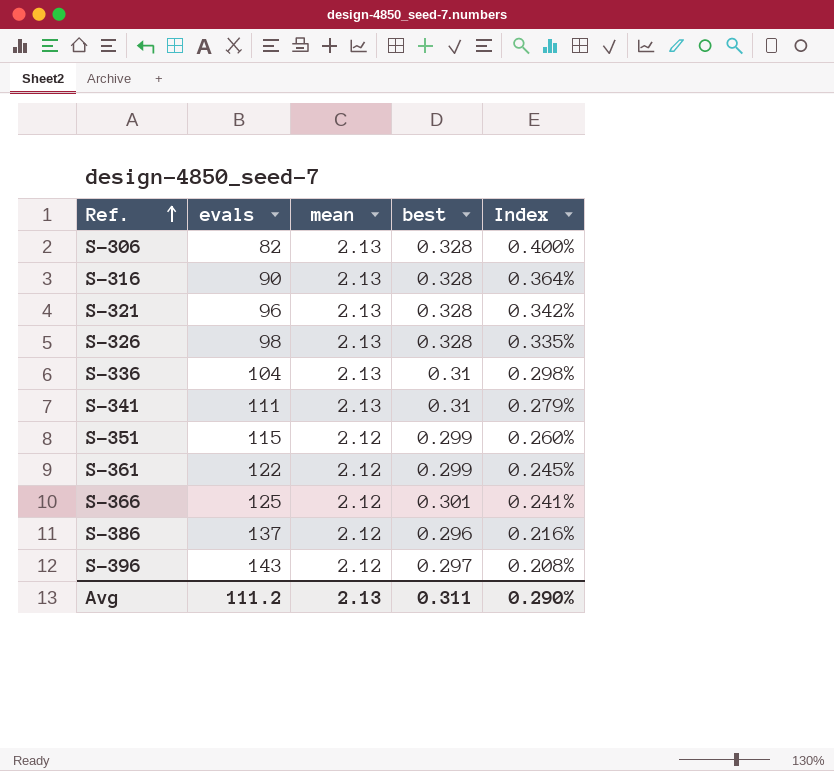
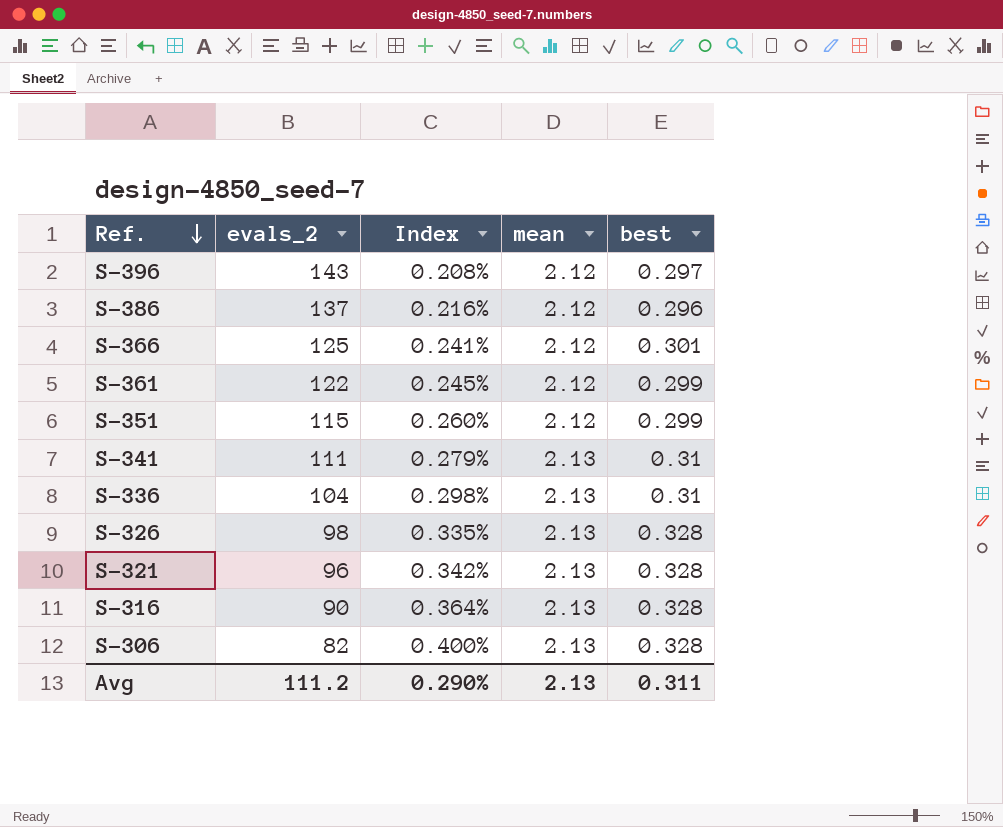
row order: Ref. ascending -> Ref. descending
column name: evals -> evals_2
column Index | position: 5 -> 3

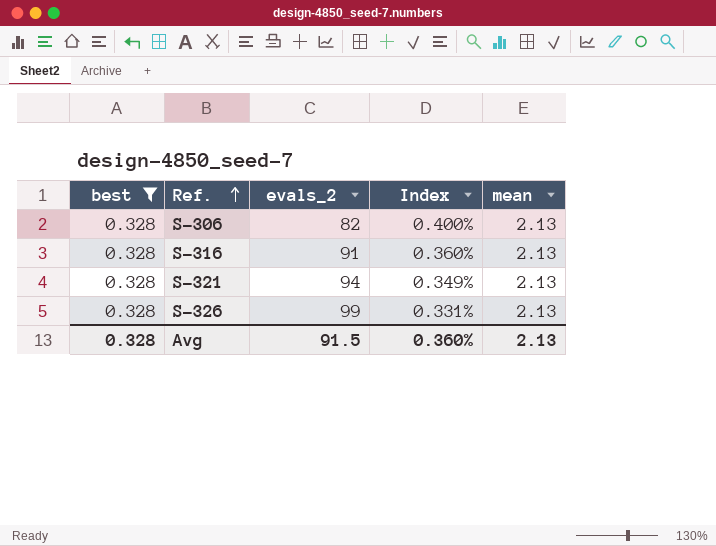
filter: none -> best = 0.328
row order: Ref. descending -> Ref. ascending
column best | position: 5 -> 1
S-316 | evals_2: 90 -> 91
S-316 | Index: 0.364% -> 0.360%
S-321 | evals_2: 96 -> 94
S-321 | Index: 0.342% -> 0.349%
S-326 | evals_2: 98 -> 99
S-326 | Index: 0.335% -> 0.331%
Avg | best: 0.311 -> 0.328
Avg | evals_2: 111.2 -> 91.5
Avg | Index: 0.290% -> 0.360%

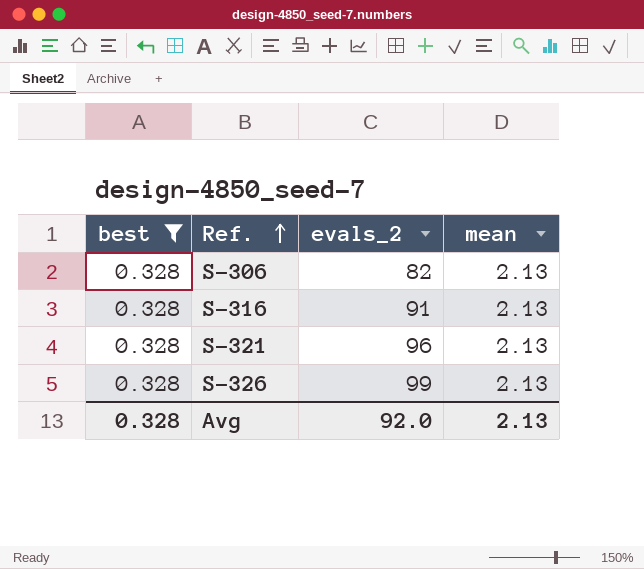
column Index | formula: [best] / [evals_2] -> none
S-321 | evals_2: 94 -> 96
Avg | evals_2: 91.5 -> 92.0

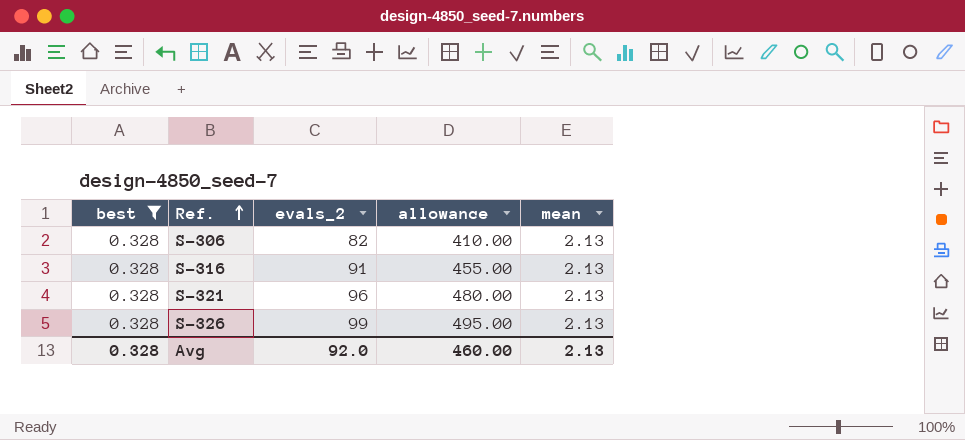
column allowance | formula: none -> [evals_2] * 5

